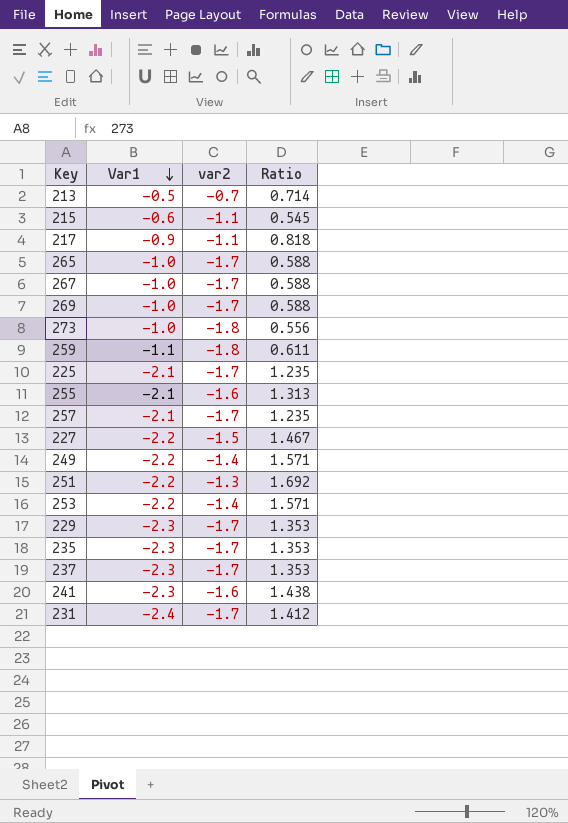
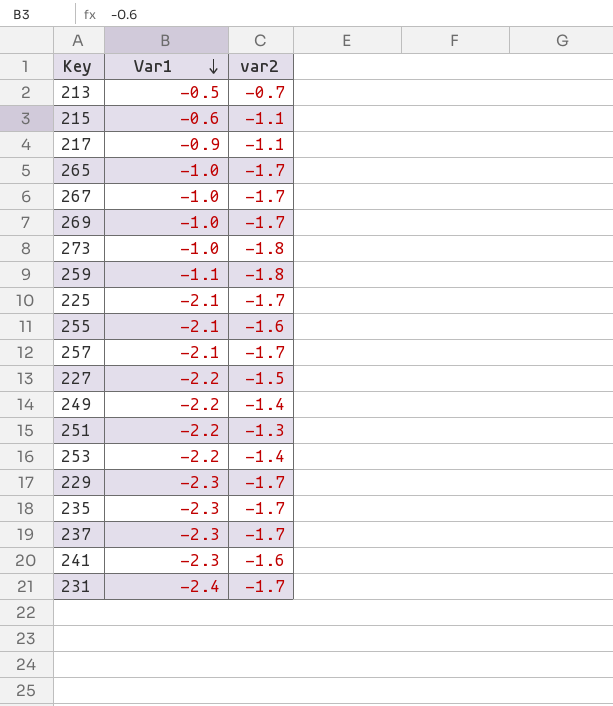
column Ratio | formula: [Var1] / [var2] -> none

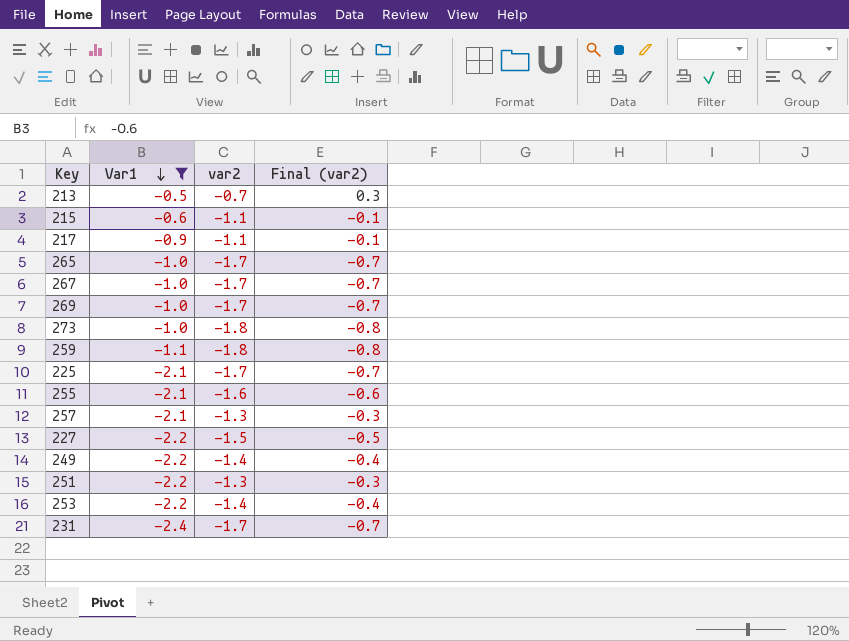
filter: none -> Var1 != -2.3
column Final (var2) | formula: none -> [var2] + 1
257 | var2: -1.7 -> -1.3

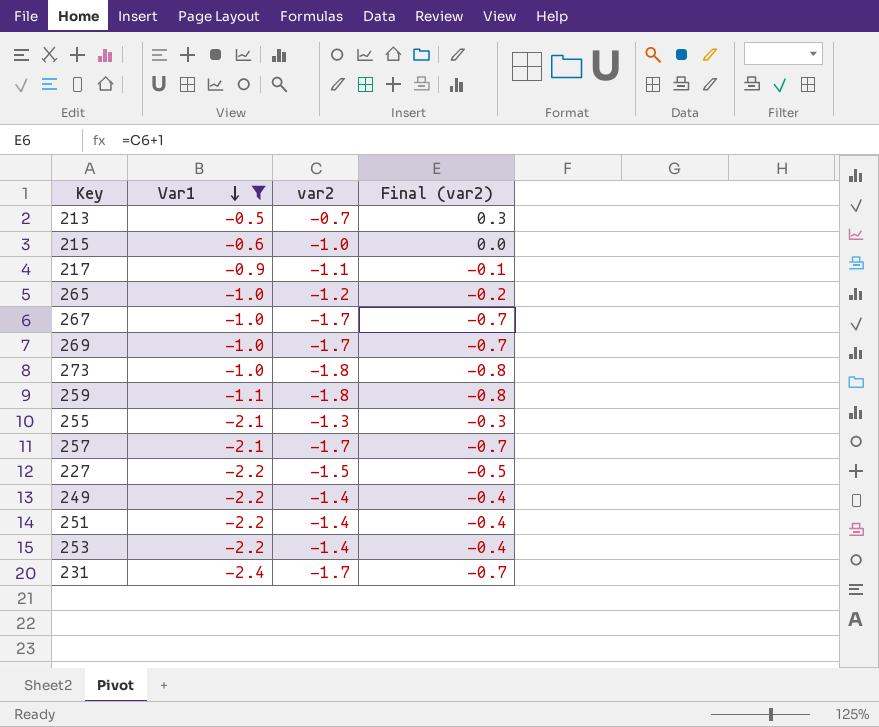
row 225: -2.1 | -1.7 | -0.7 -> none
215 | var2: -1.1 -> -1.0
215 | Final (var2): -0.1 -> 0.0
265 | var2: -1.7 -> -1.2
265 | Final (var2): -0.7 -> -0.2
255 | var2: -1.6 -> -1.3
255 | Final (var2): -0.6 -> -0.3
257 | var2: -1.3 -> -1.7
257 | Final (var2): -0.3 -> -0.7
251 | var2: -1.3 -> -1.4
251 | Final (var2): -0.3 -> -0.4

